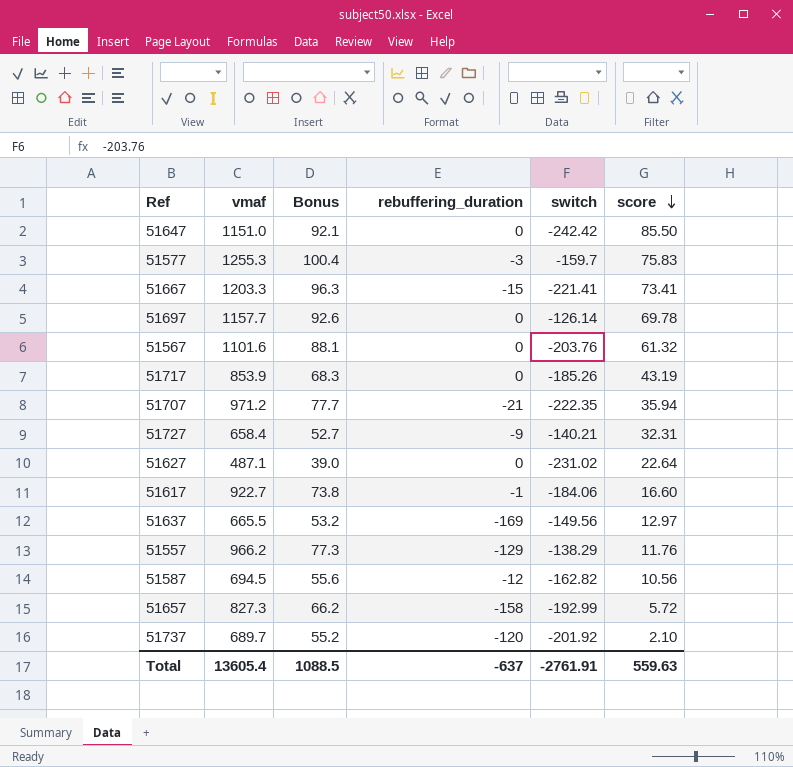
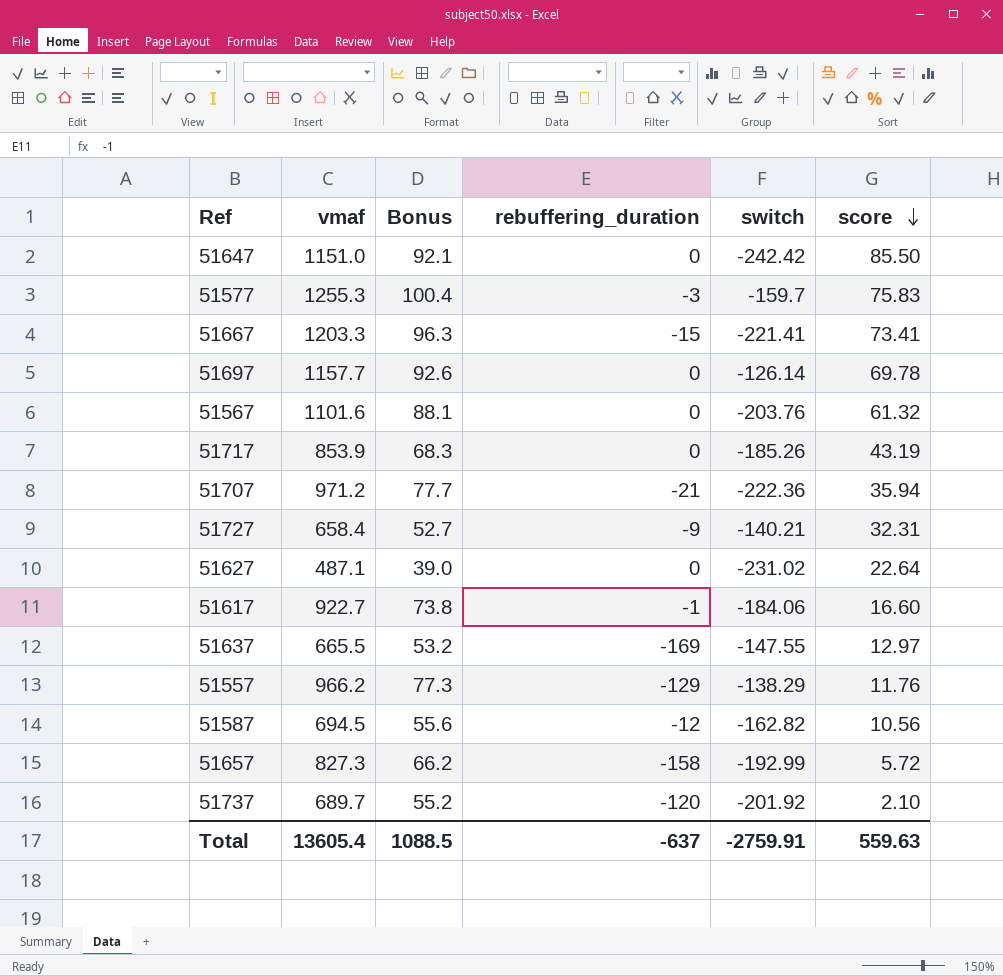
51707 | switch: -222.35 -> -222.36
51637 | switch: -149.56 -> -147.55
Total | switch: -2761.91 -> -2759.91

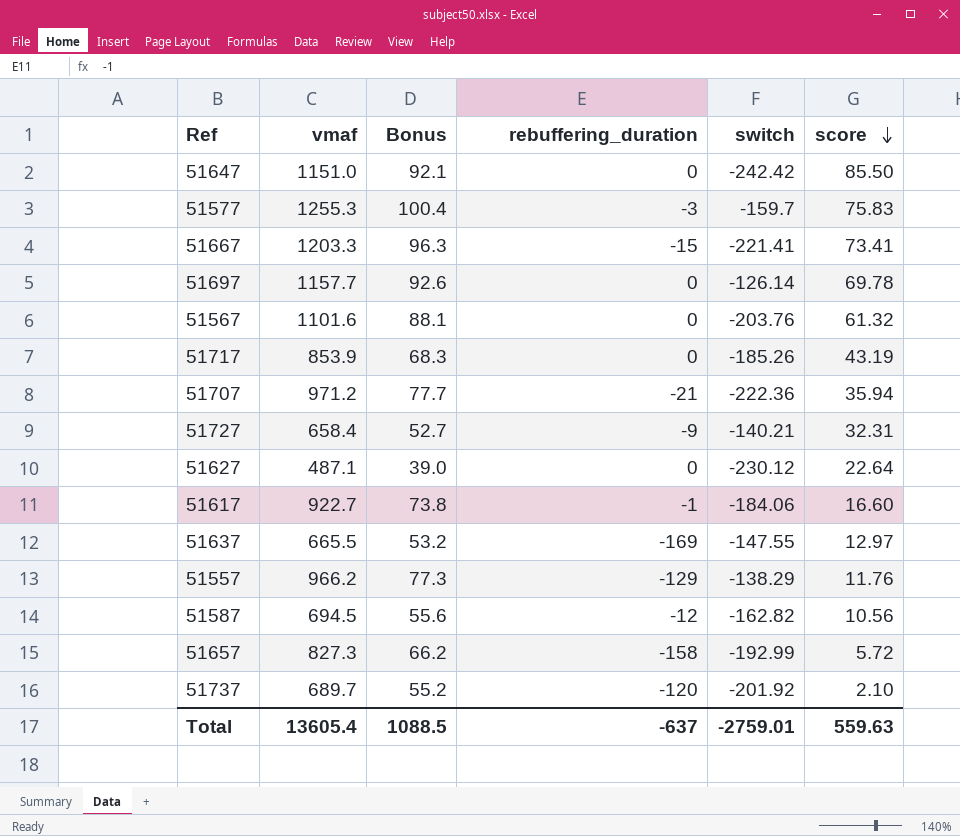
51627 | switch: -231.02 -> -230.12
Total | switch: -2759.91 -> -2759.01

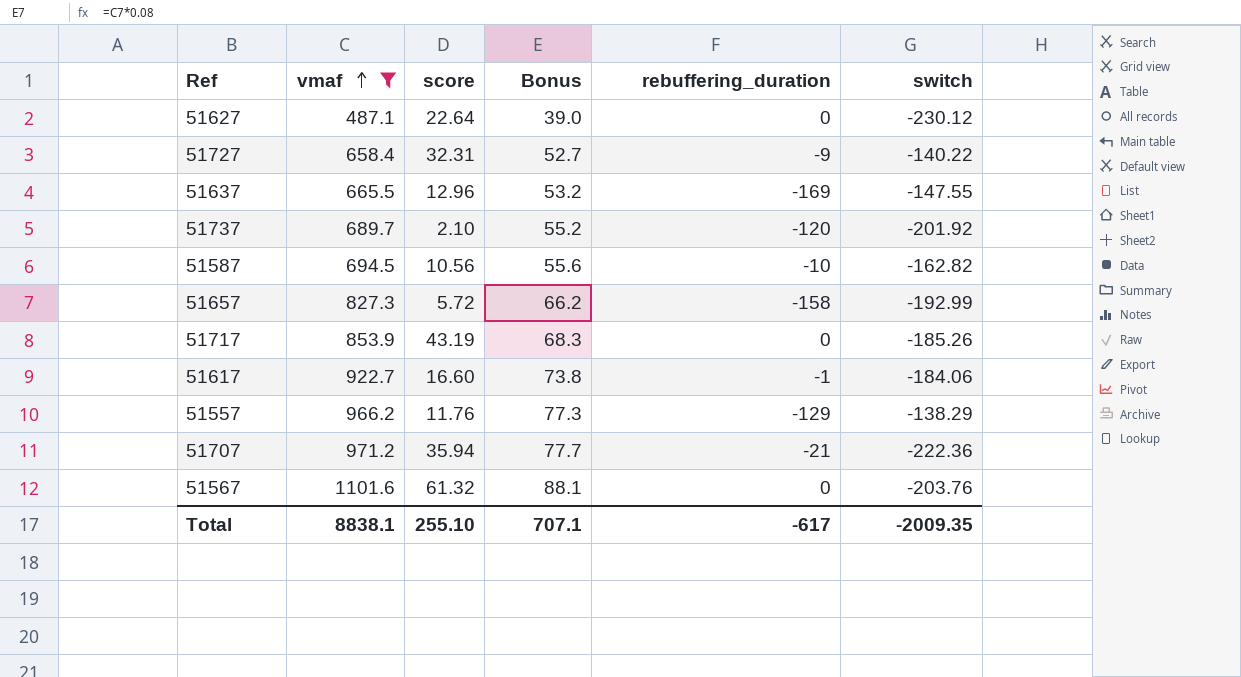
filter: none -> vmaf <= 1101.6
row order: score descending -> vmaf ascending
column score | position: 6 -> 3
51727 | switch: -140.21 -> -140.22
51637 | score: 12.97 -> 12.96
51587 | rebuffering_duration: -12 -> -10
Total | vmaf: 13605.4 -> 8838.1
Total | score: 559.63 -> 255.10
Total | Bonus: 1088.5 -> 707.1
Total | rebuffering_duration: -637 -> -617
Total | switch: -2759.01 -> -2009.35

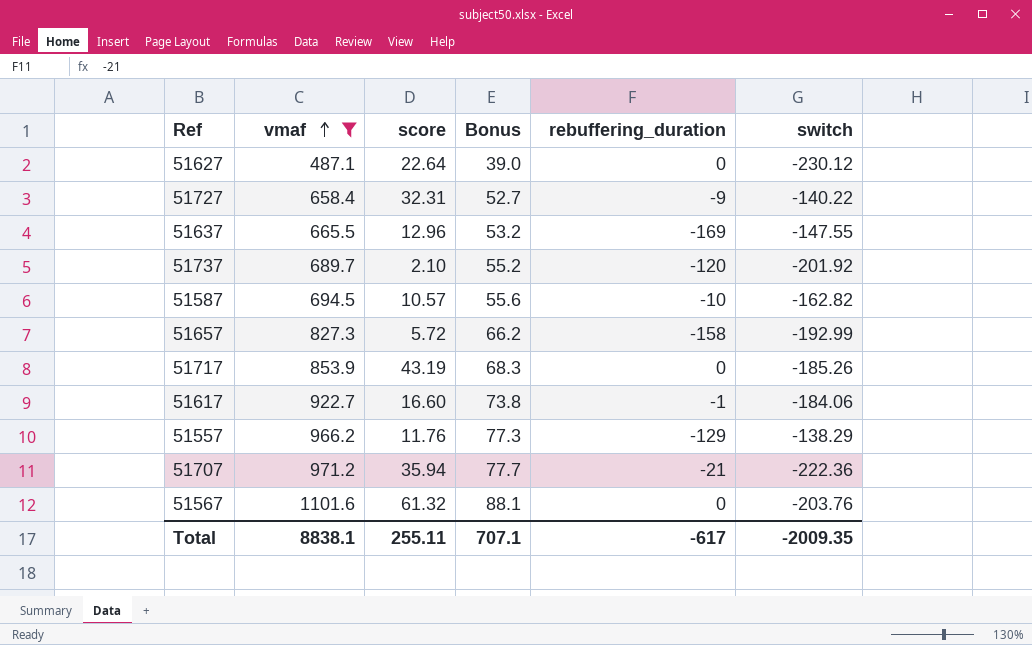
51587 | score: 10.56 -> 10.57
Total | score: 255.10 -> 255.11

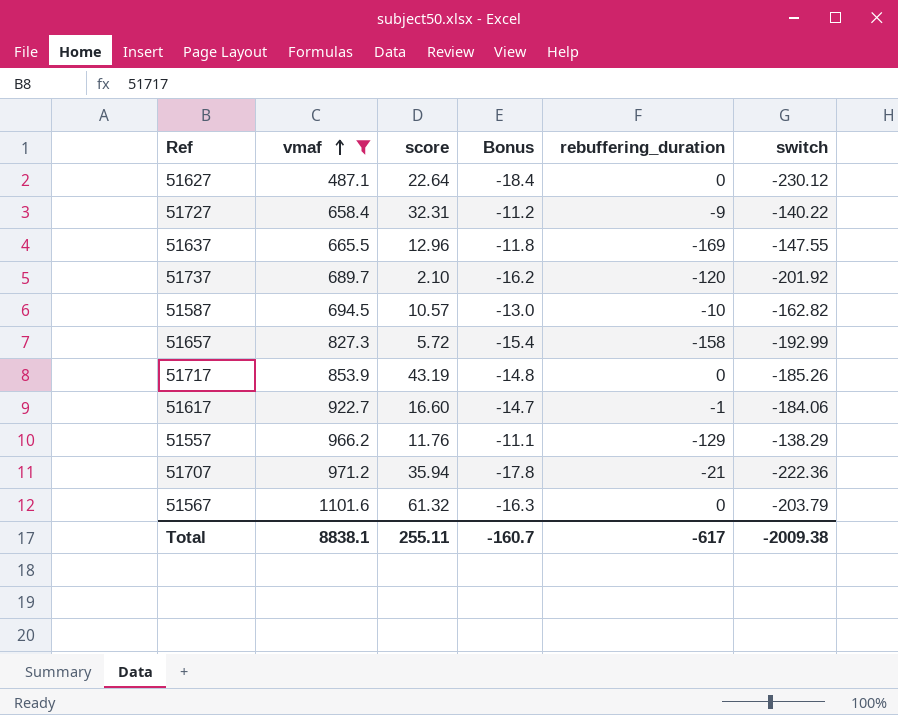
column Bonus | formula: [vmaf] * 0.08 -> [switch] * 0.08
51567 | switch: -203.76 -> -203.79
Total | Bonus: 707.1 -> -160.7
Total | switch: -2009.35 -> -2009.38

